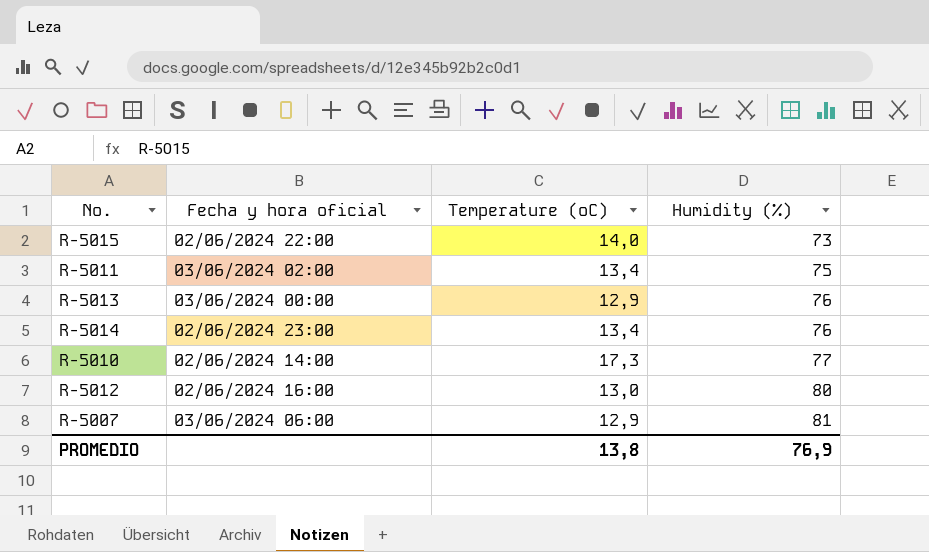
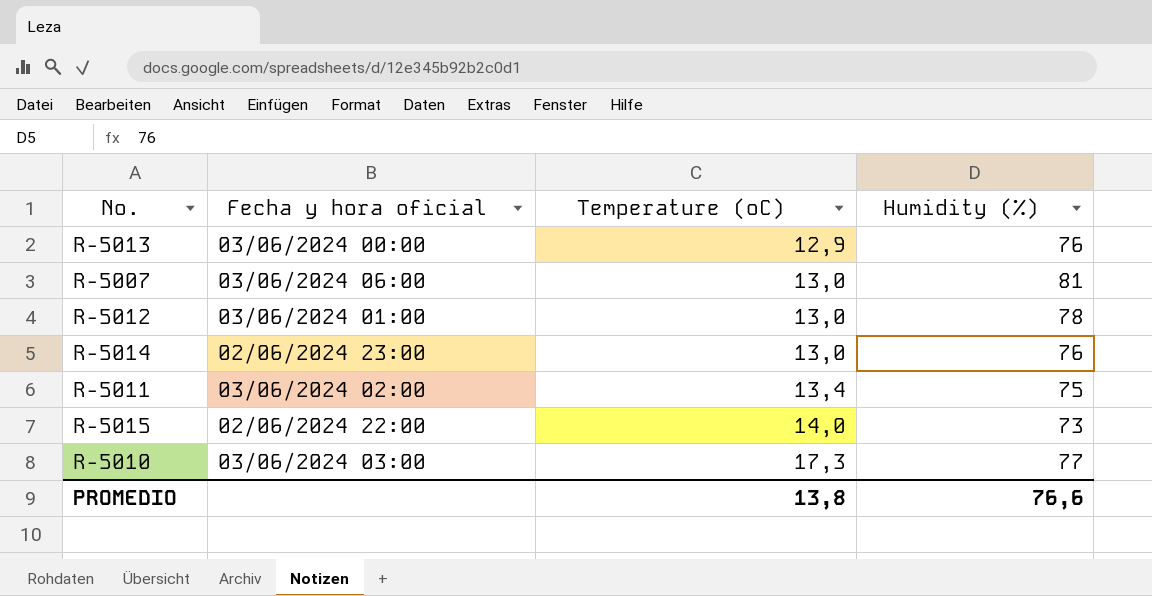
row order: Humidity (%) ascending -> Temperature (ºC) ascending
R-5007 | Temperature (ºC): 12,9 -> 13,0
R-5012 | Fecha y hora oficial: 02/06/2024 16:00 -> 03/06/2024 01:00
R-5012 | Humidity (%): 80 -> 78
R-5014 | Temperature (ºC): 13,4 -> 13,0
R-5010 | Fecha y hora oficial: 02/06/2024 14:00 -> 03/06/2024 03:00
PROMEDIO | Humidity (%): 76,9 -> 76,6

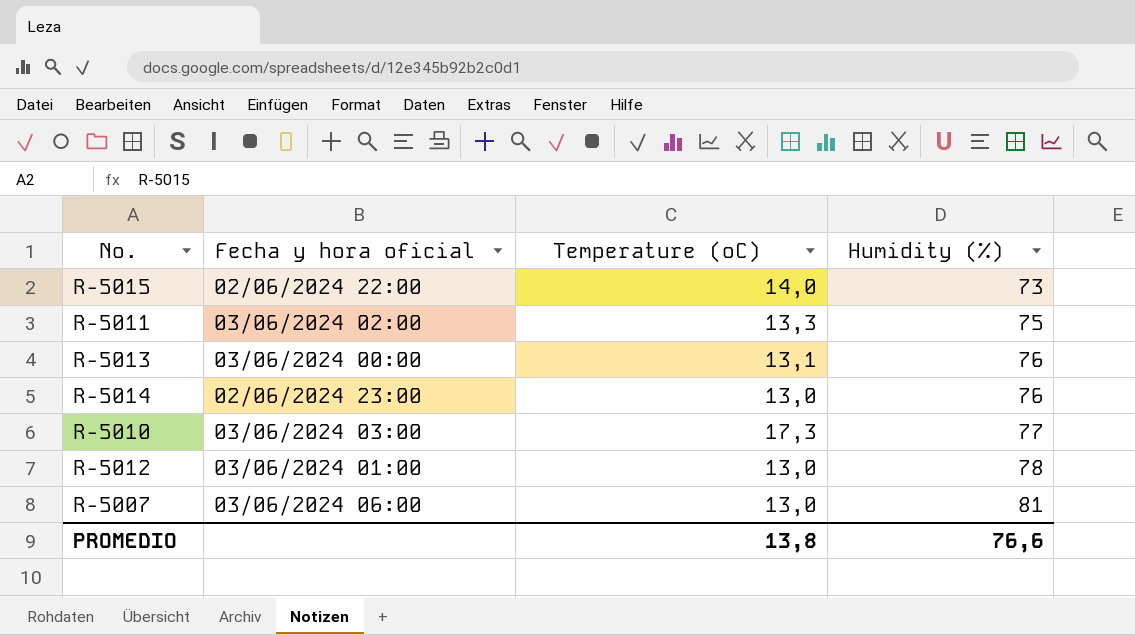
row order: Temperature (ºC) ascending -> Humidity (%) ascending
R-5011 | Temperature (ºC): 13,4 -> 13,3
R-5013 | Temperature (ºC): 12,9 -> 13,1

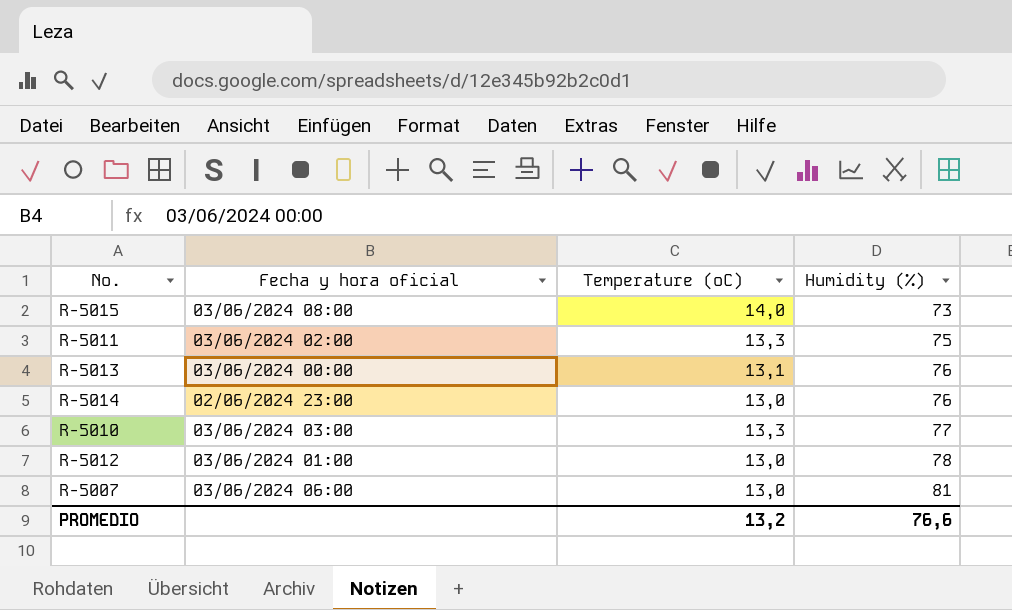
R-5015 | Fecha y hora oficial: 02/06/2024 22:00 -> 03/06/2024 08:00
R-5010 | Temperature (ºC): 17,3 -> 13,3
PROMEDIO | Temperature (ºC): 13,8 -> 13,2

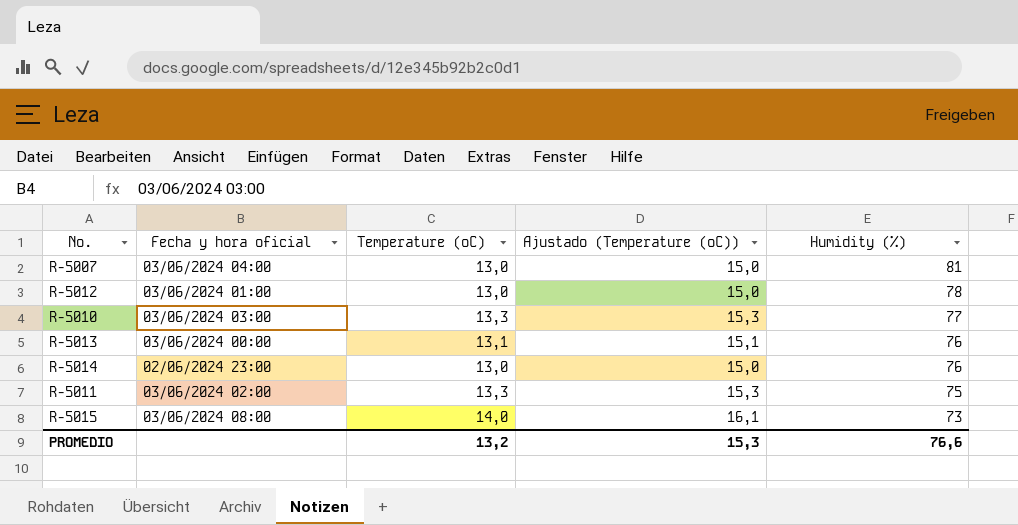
row order: Humidity (%) ascending -> Humidity (%) descending
column Ajustado (Temperature (ºC)) | formula: none -> [Temperature (ºC)] * 1,15
R-5007 | Fecha y hora oficial: 03/06/2024 06:00 -> 03/06/2024 04:00

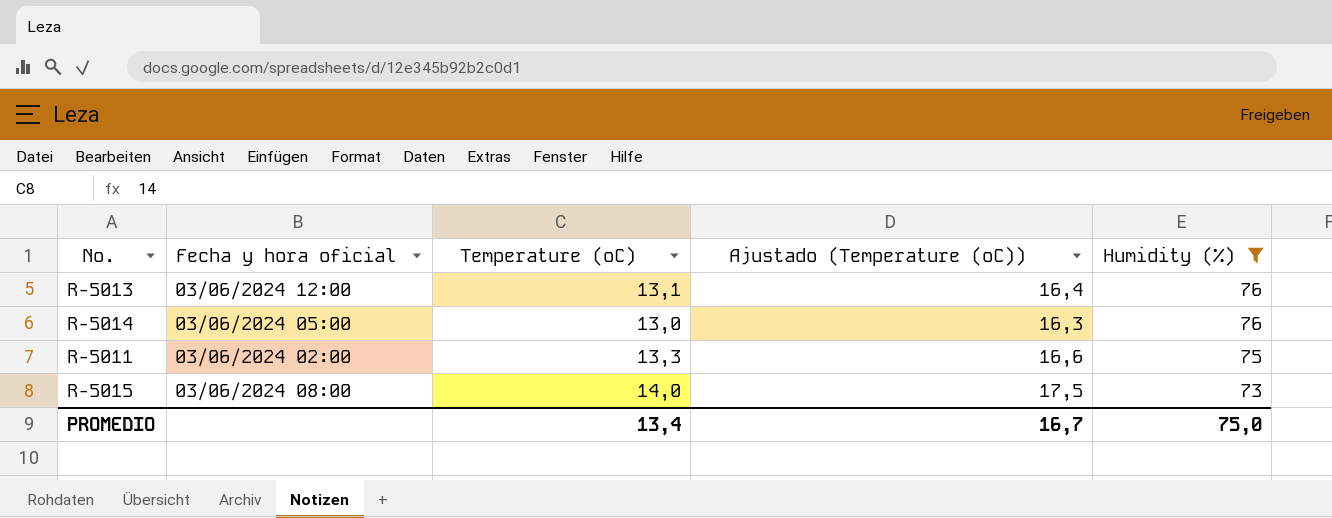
filter: none -> Humidity (%) <= 76
column Ajustado (Temperature (ºC)) | formula: [Temperature (ºC)] * 1,15 -> [Temperature (ºC)] * 1,25
R-5013 | Fecha y hora oficial: 03/06/2024 00:00 -> 03/06/2024 12:00
R-5014 | Fecha y hora oficial: 02/06/2024 23:00 -> 03/06/2024 05:00
PROMEDIO | Temperature (ºC): 13,2 -> 13,4
PROMEDIO | Ajustado (Temperature (ºC)): 15,3 -> 16,7
PROMEDIO | Humidity (%): 76,6 -> 75,0

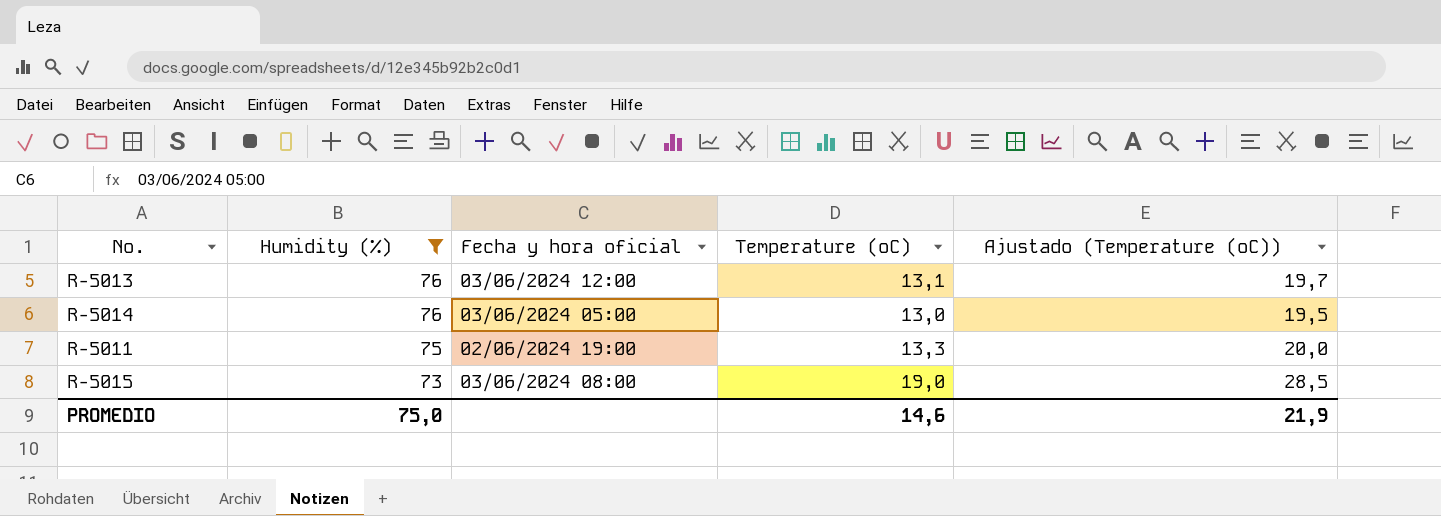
column Humidity (%) | position: 5 -> 2
column Ajustado (Temperature (ºC)) | formula: [Temperature (ºC)] * 1,25 -> [Temperature (ºC)] * 1,5
R-5011 | Fecha y hora oficial: 03/06/2024 02:00 -> 02/06/2024 19:00
R-5015 | Temperature (ºC): 14,0 -> 19,0
PROMEDIO | Temperature (ºC): 13,4 -> 14,6
PROMEDIO | Ajustado (Temperature (ºC)): 16,7 -> 21,9

